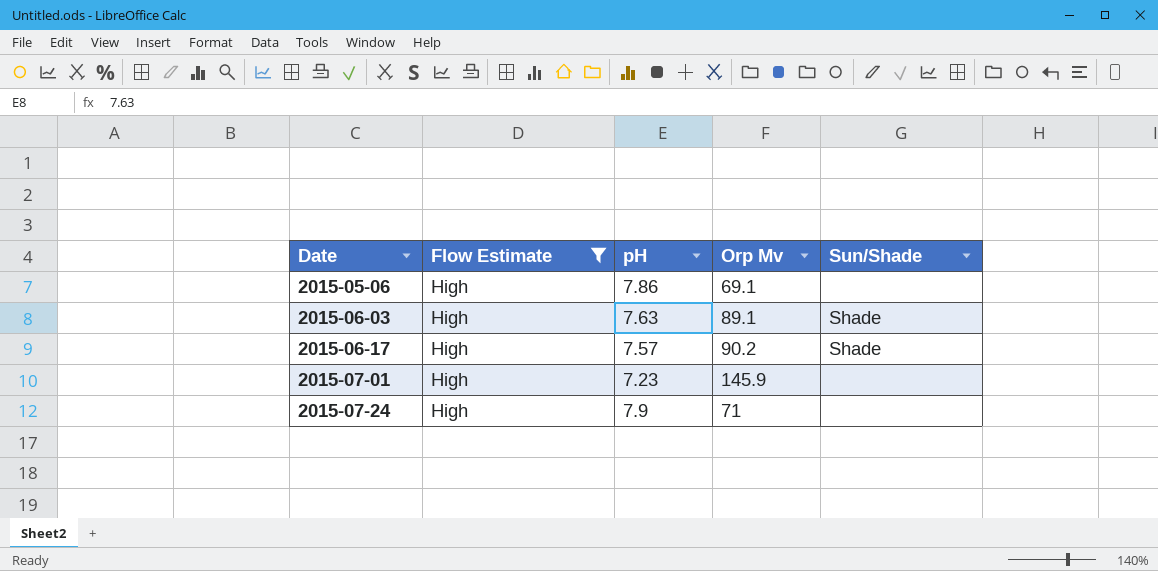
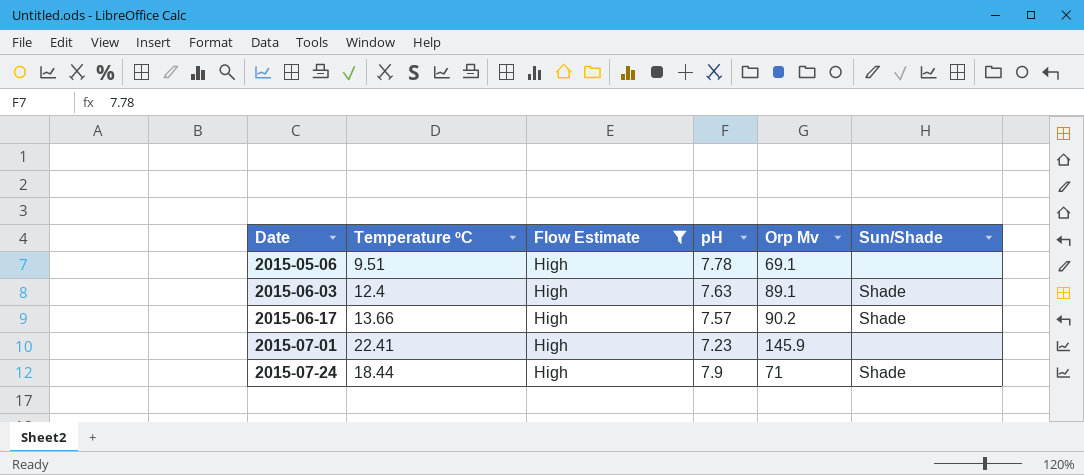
column Temperature ºC | position: none -> 2
2015-05-06 | pH: 7.86 -> 7.78
2015-07-24 | Sun/Shade: none -> Shade

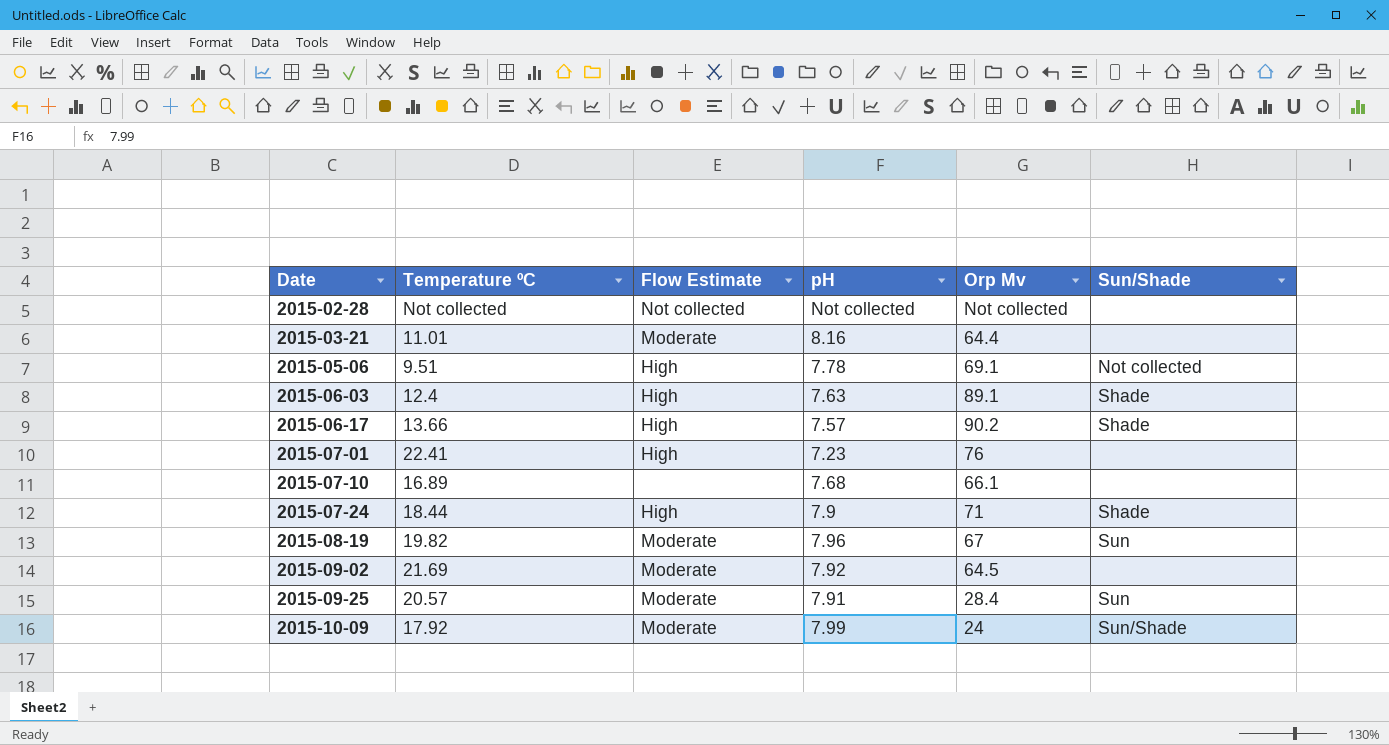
filter: Flow Estimate = High -> none
2015-05-06 | Sun/Shade: none -> Not collected
2015-07-01 | Orp Mv: 145.9 -> 76

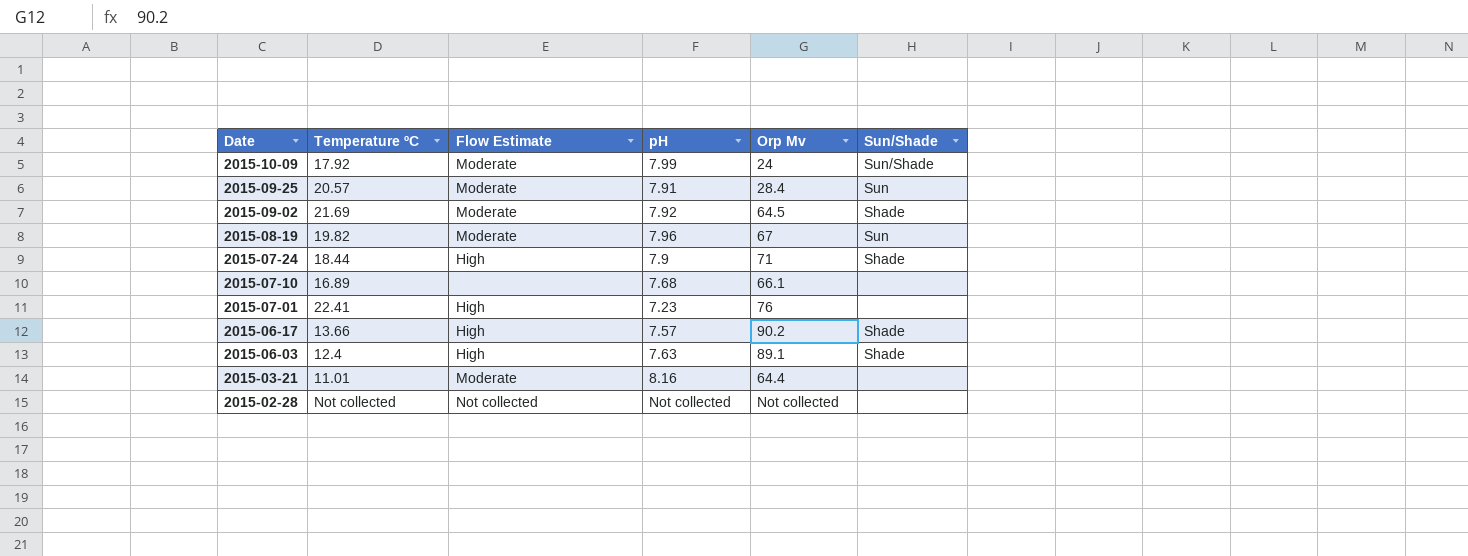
row order: Date ascending -> Date descending
row 2015-05-06: 9.51 | High | 7.78 | 69.1 | Not collected -> none
2015-09-02 | Sun/Shade: none -> Shade

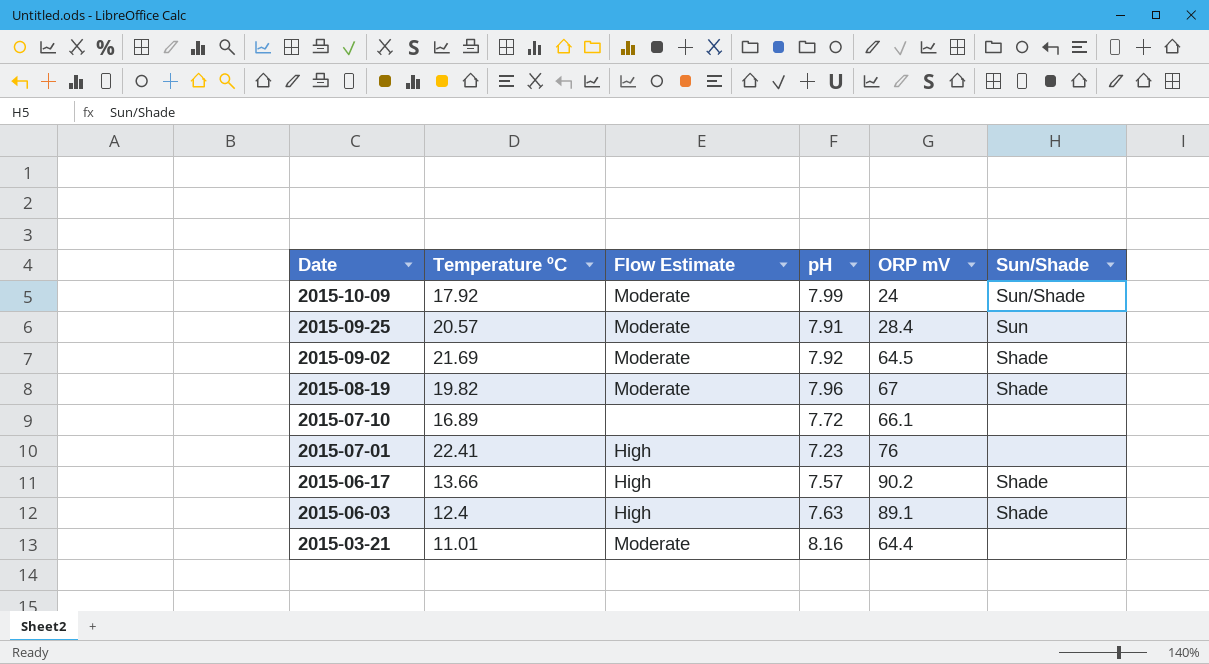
column name: Orp Mv -> ORP mV
row 2015-07-24: 18.44 | High | 7.9 | 71 | Shade -> none
row 2015-02-28: Not collected | Not collected | Not collected | Not collected | none -> none
2015-08-19 | Sun/Shade: Sun -> Shade
2015-07-10 | pH: 7.68 -> 7.72

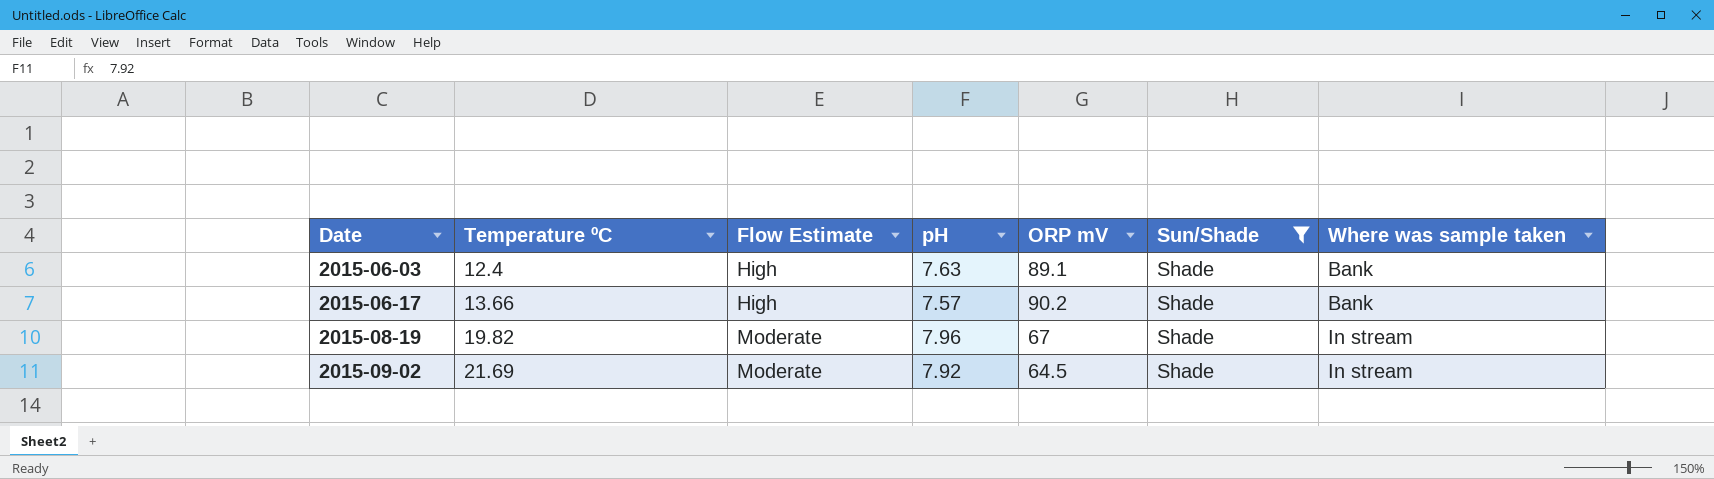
filter: none -> Sun/Shade = Shade
row order: Date descending -> Date ascending
column Where was sample taken | position: none -> 7

